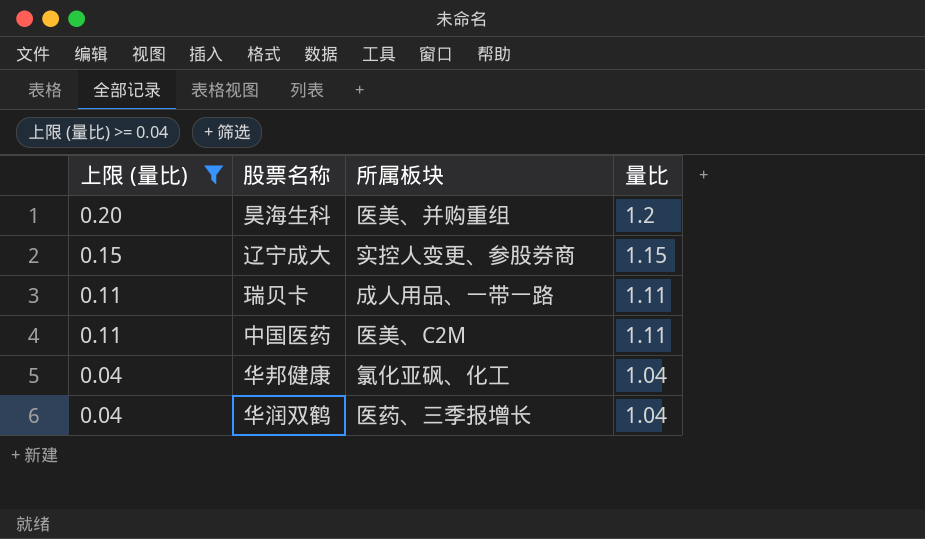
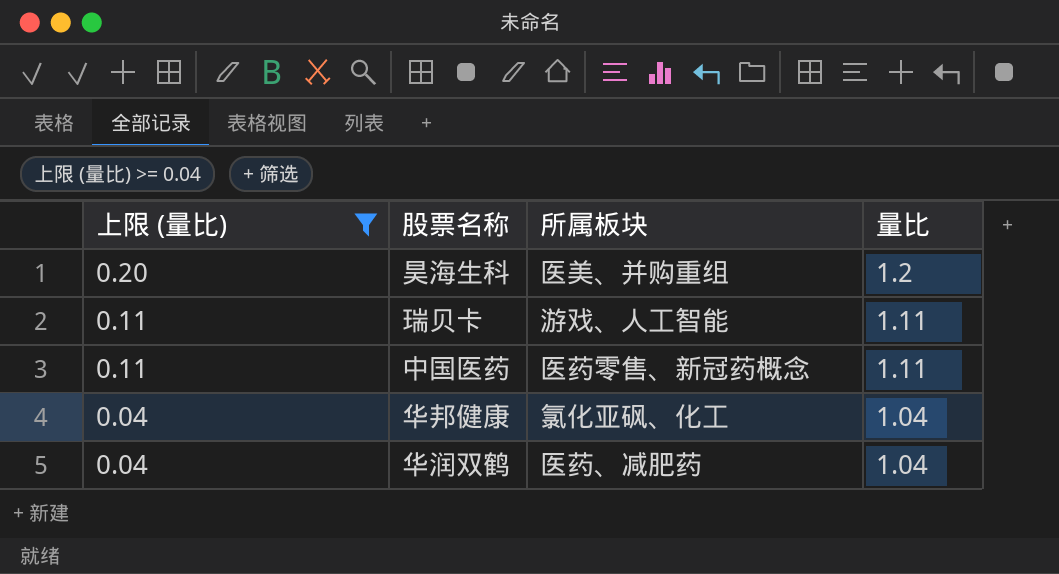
row 辽宁成大: 0.15 | 实控人变更、参股券商 | 1.15 -> none
瑞贝卡 | 所属板块: 成人用品、一带一路 -> 游戏、人工智能
中国医药 | 所属板块: 医美、C2M -> 医药零售、新冠药概念
华润双鹤 | 所属板块: 医药、三季报增长 -> 医药、减肥药

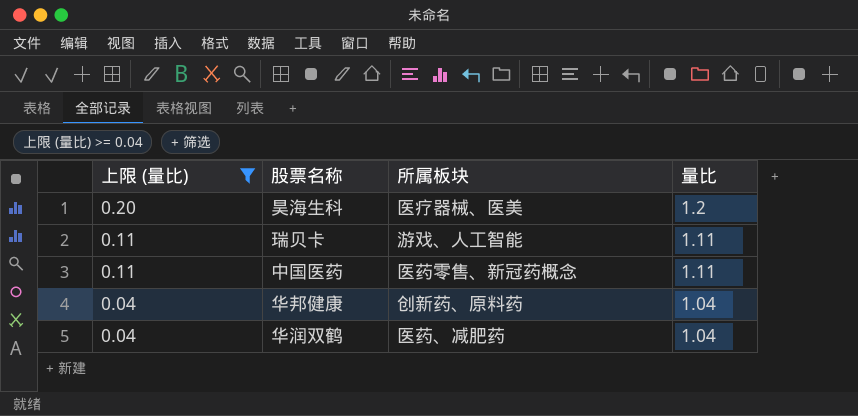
昊海生科 | 所属板块: 医美、并购重组 -> 医疗器械、医美
华邦健康 | 所属板块: 氯化亚砜、化工 -> 创新药、原料药

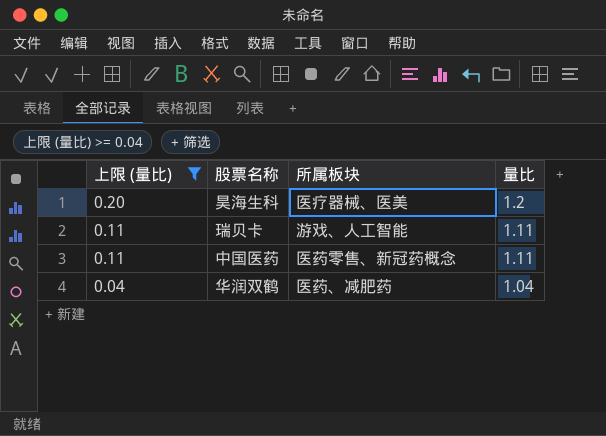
row 华邦健康: 0.04 | 创新药、原料药 | 1.04 -> none

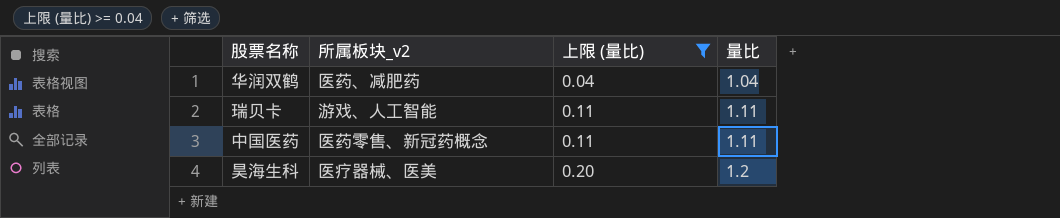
row order: 上限 (量比) descending -> 上限 (量比) ascending
column name: 所属板块 -> 所属板块_v2
column 上限 (量比) | position: 1 -> 3

